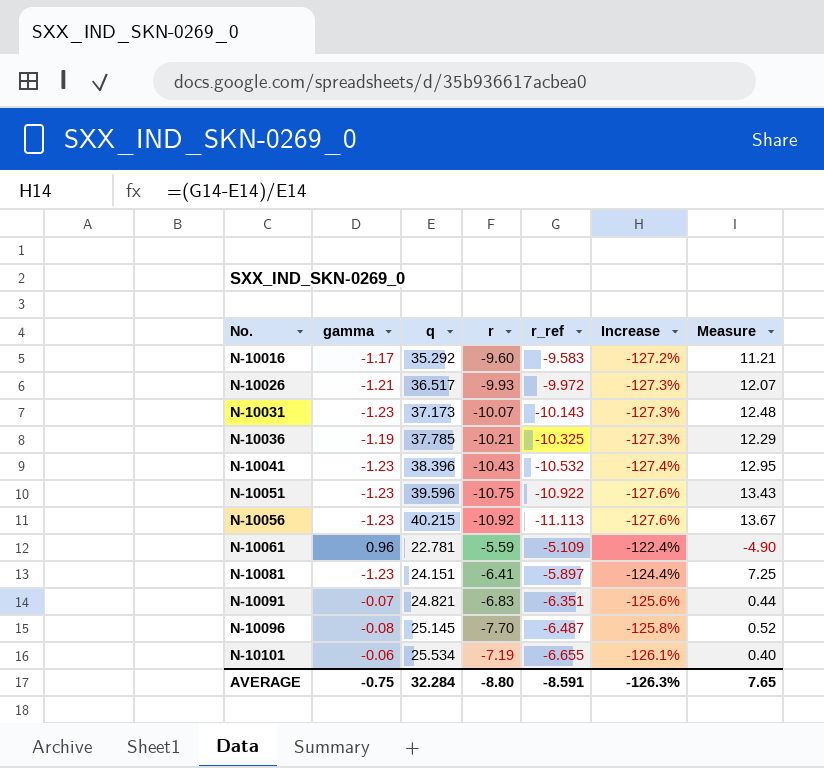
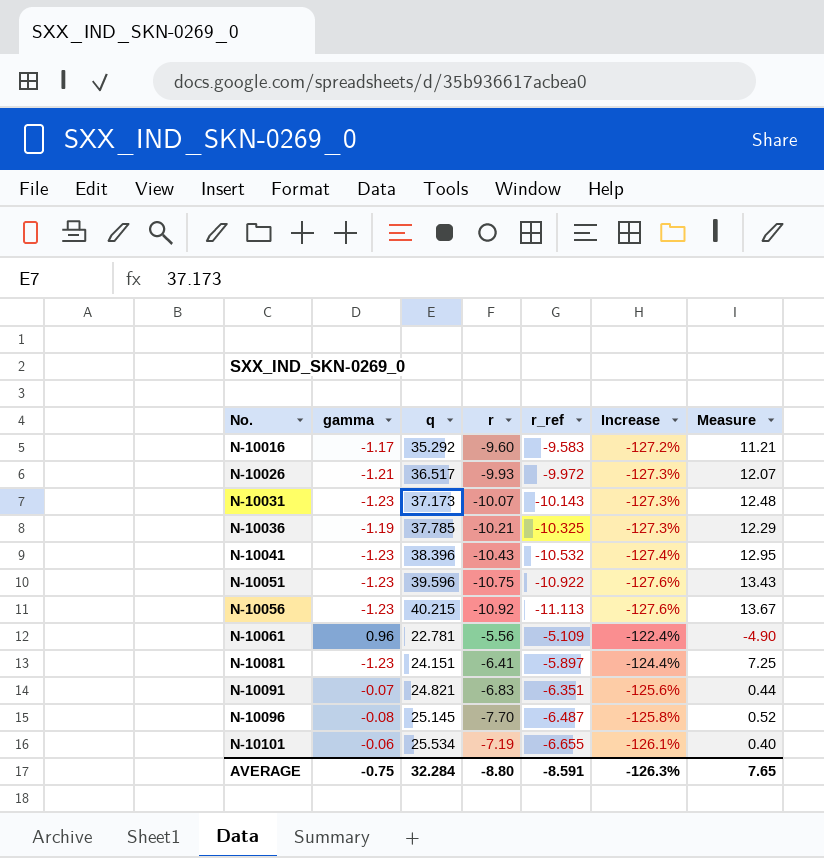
N-10061 | r: -5.59 -> -5.56

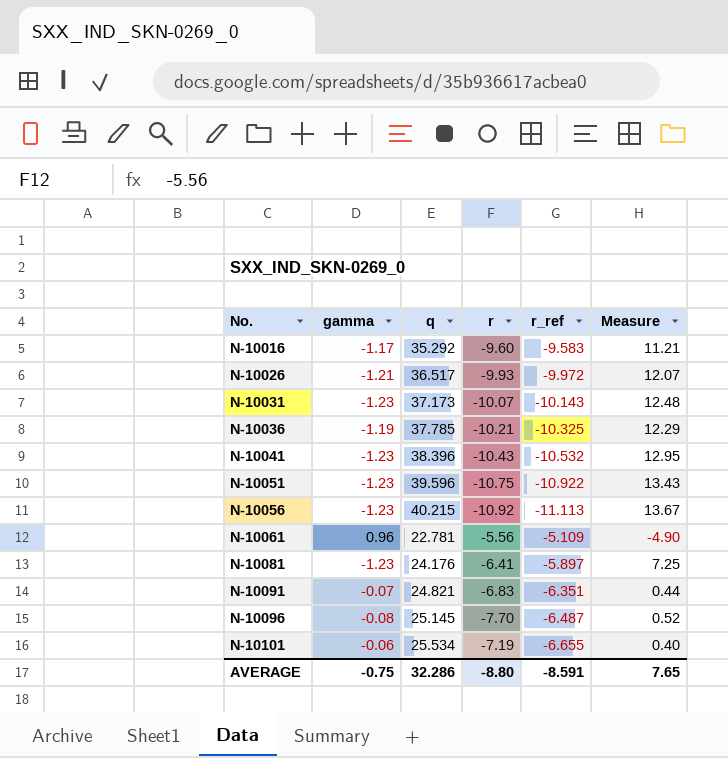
column Increase | formula: ([r_ref] - [q]) / [q] -> none
N-10081 | q: 24.151 -> 24.176
AVERAGE | q: 32.284 -> 32.286

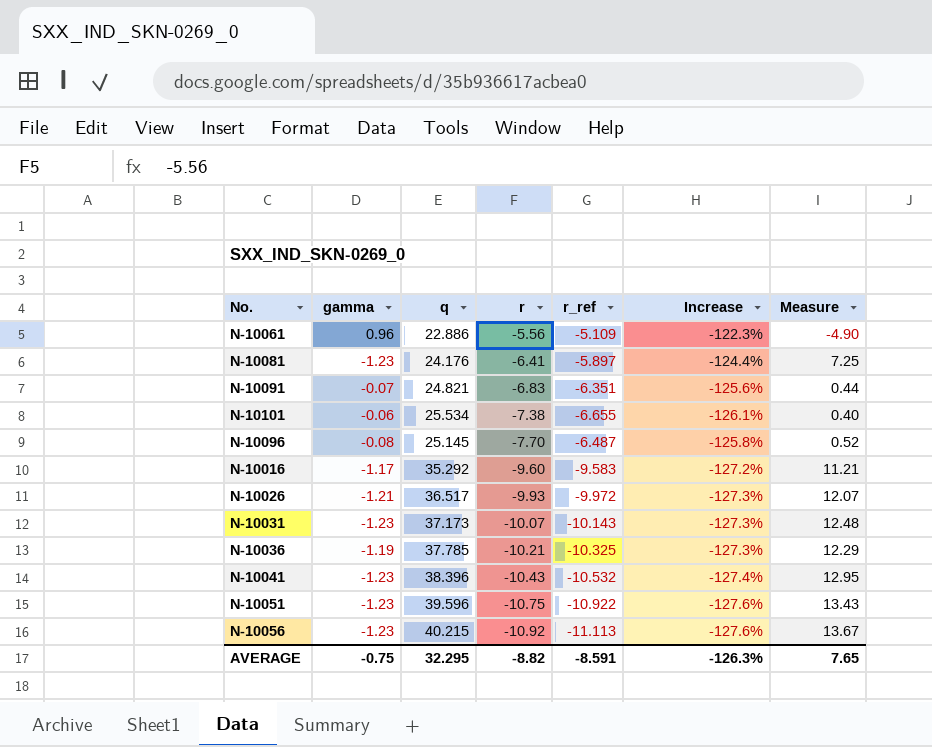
row order: No. ascending -> r descending
column Increase | formula: none -> ([r_ref] - [q]) / [q]
N-10061 | q: 22.781 -> 22.886
N-10101 | r: -7.19 -> -7.38
AVERAGE | q: 32.286 -> 32.295
AVERAGE | r: -8.80 -> -8.82

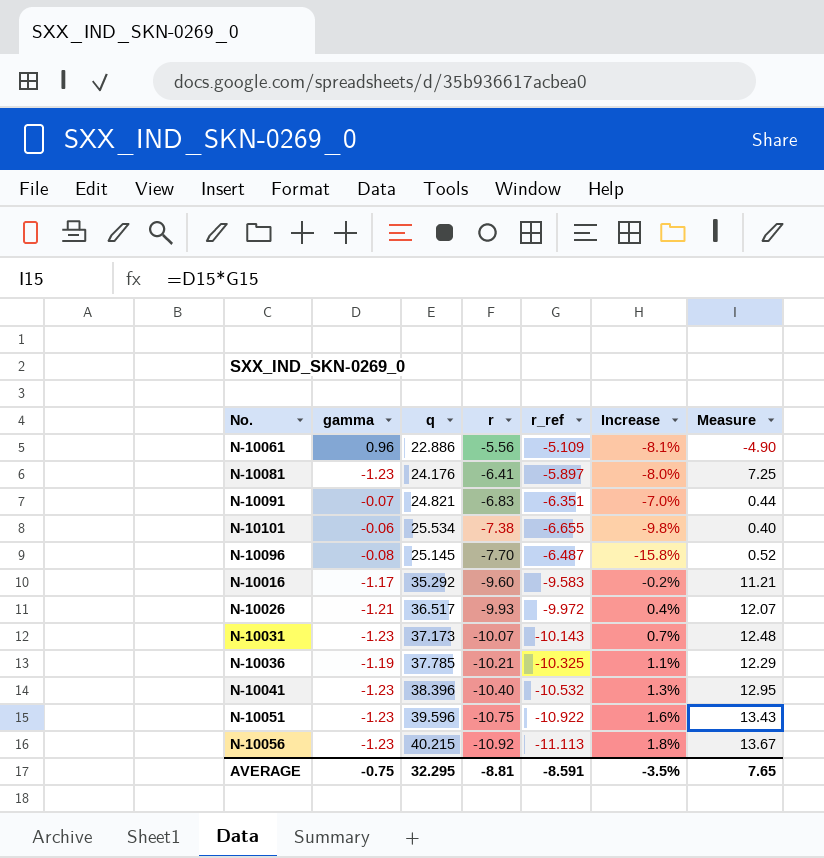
column Increase | formula: ([r_ref] - [q]) / [q] -> ([r_ref] - [r]) / [r]
N-10041 | r: -10.43 -> -10.40
AVERAGE | r: -8.82 -> -8.81
AVERAGE | Increase: -126.3% -> -3.5%

